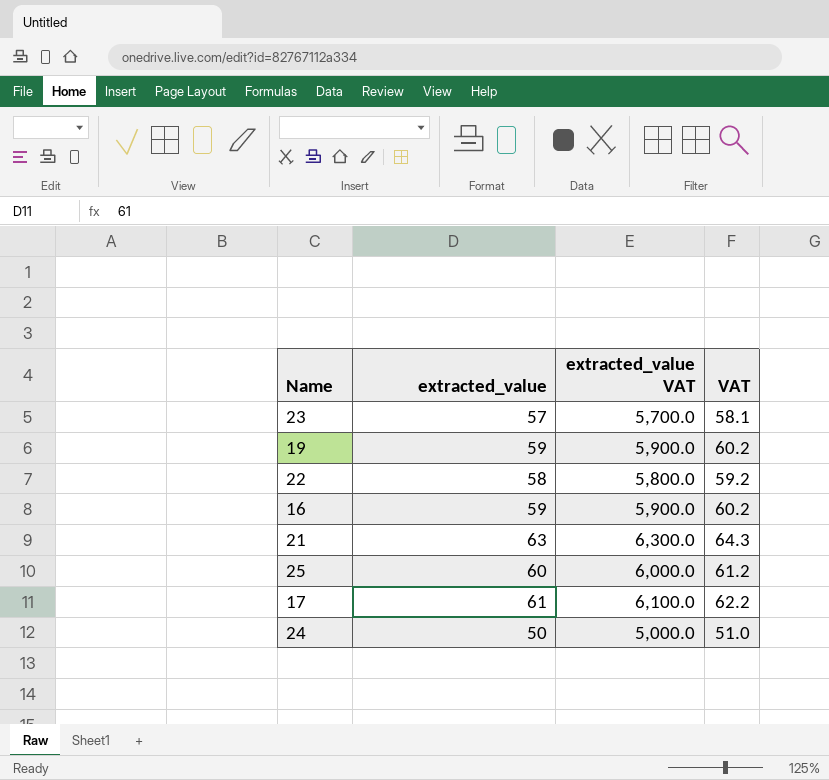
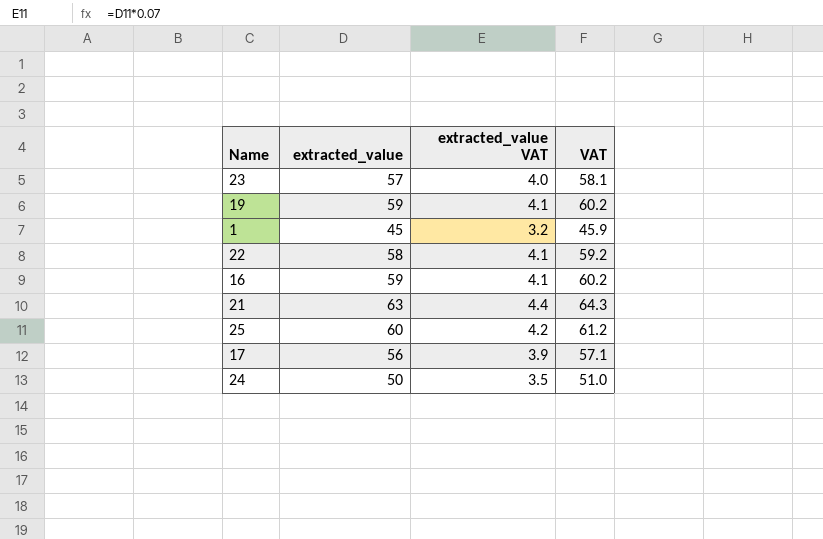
column extracted_value VAT | formula: [extracted_value] * 100 -> [extracted_value] * 0.07
row 1: none -> 45 | 3.2 | 45.9
17 | extracted_value: 61 -> 56
17 | VAT: 62.2 -> 57.1

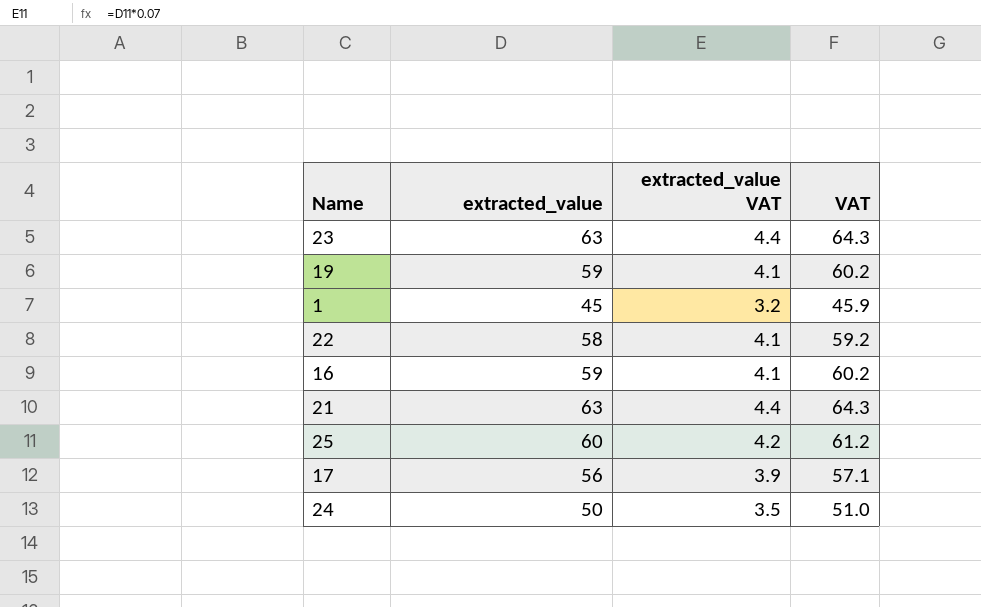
23 | extracted_value: 57 -> 63
23 | extracted_value VAT: 4.0 -> 4.4
23 | VAT: 58.1 -> 64.3

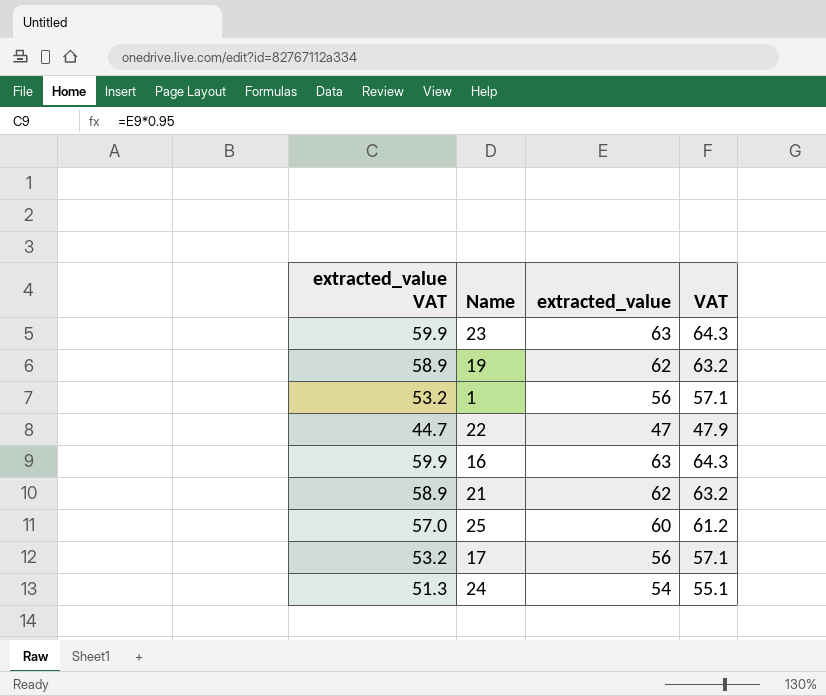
column extracted_value VAT | formula: [extracted_value] * 0.07 -> [extracted_value] * 0.95
column extracted_value VAT | position: 3 -> 1
19 | extracted_value: 59 -> 62
19 | VAT: 60.2 -> 63.2
1 | extracted_value: 45 -> 56
1 | VAT: 45.9 -> 57.1
22 | extracted_value: 58 -> 47
22 | VAT: 59.2 -> 47.9
16 | extracted_value: 59 -> 63
16 | VAT: 60.2 -> 64.3
21 | extracted_value: 63 -> 62
21 | VAT: 64.3 -> 63.2
24 | extracted_value: 50 -> 54
24 | VAT: 51.0 -> 55.1

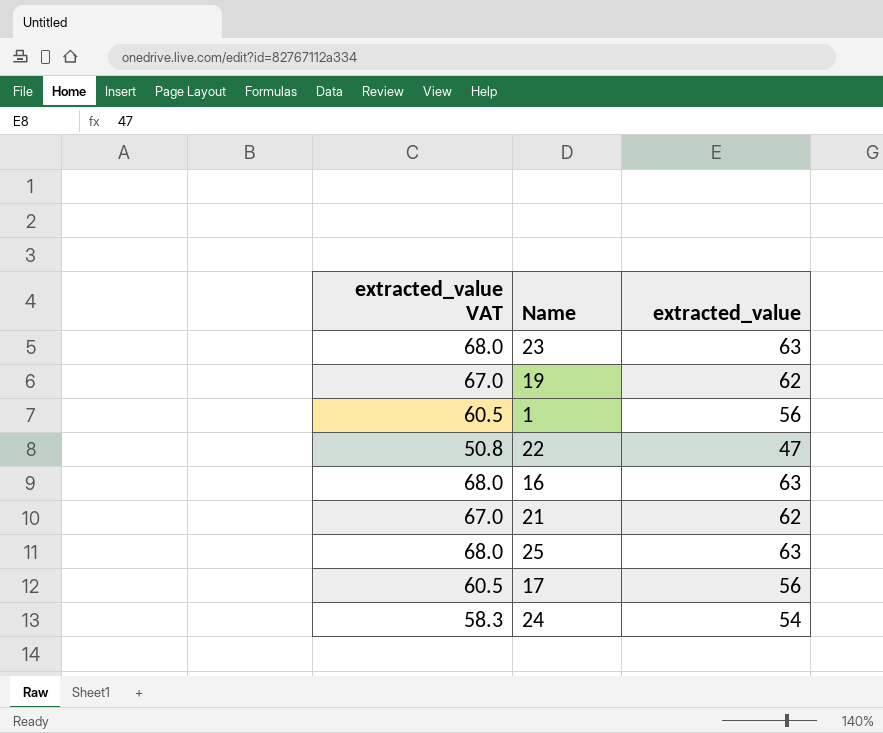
column VAT | formula: [extracted_value] * 1.02 -> none
column extracted_value VAT | formula: [extracted_value] * 0.95 -> [extracted_value] * 1.08
25 | extracted_value: 60 -> 63

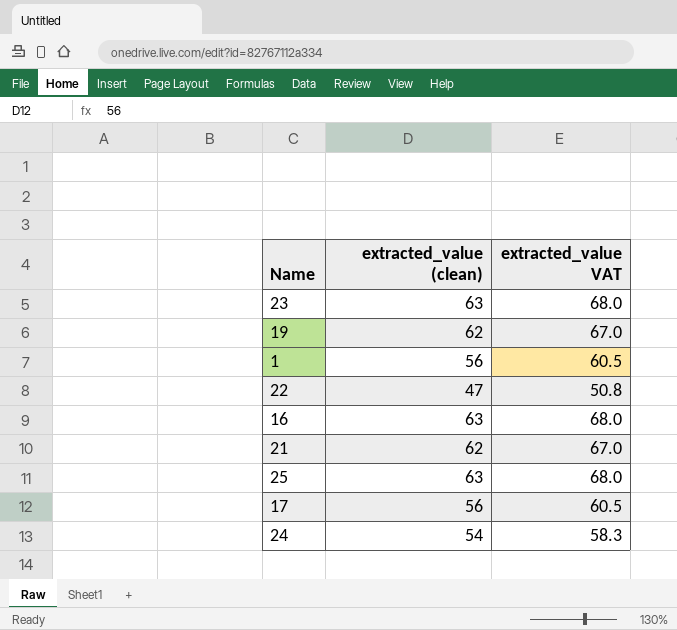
column name: extracted_value -> extracted_value (clean)
column extracted_value VAT | position: 1 -> 3

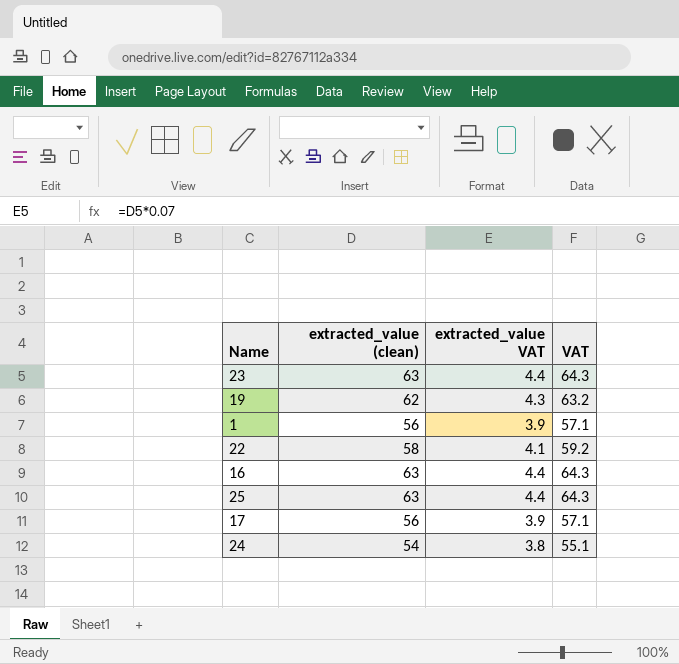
column extracted_value VAT | formula: [extracted_value (clean)] * 1.08 -> [extracted_value (clean)] * 0.07
column VAT | formula: none -> [extracted_value (clean)] * 1.02
row 21: 62 | 67.0 -> none
22 | extracted_value (clean): 47 -> 58

